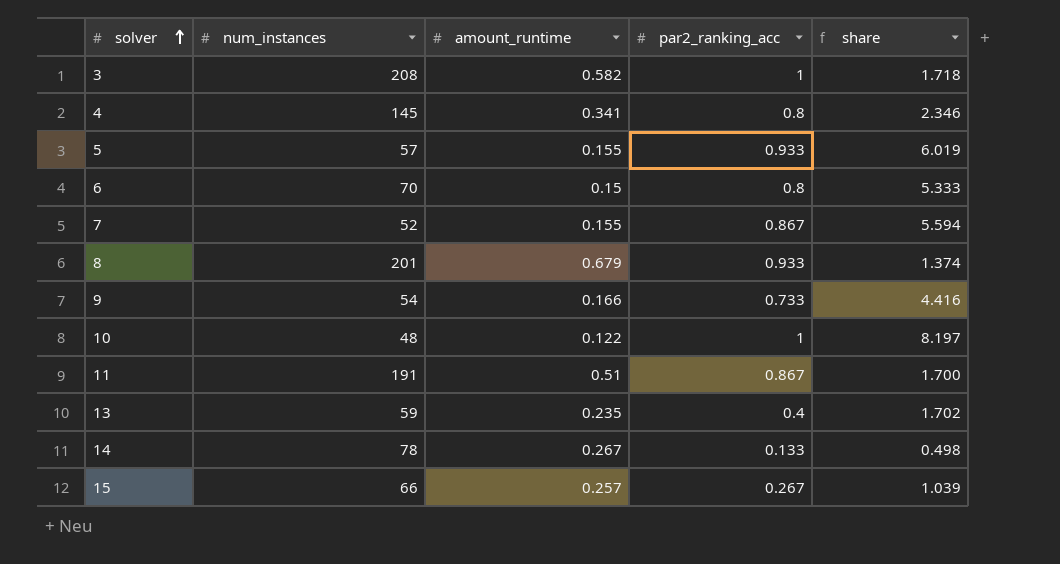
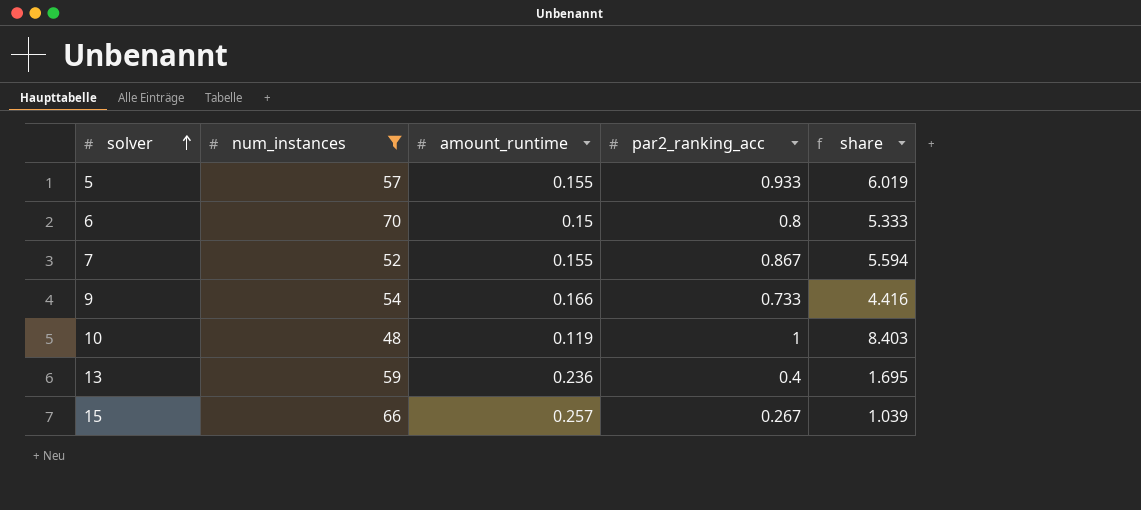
filter: none -> num_instances <= 70
10 | amount_runtime: 0.122 -> 0.119
10 | share: 8.197 -> 8.403
13 | amount_runtime: 0.235 -> 0.236
13 | share: 1.702 -> 1.695

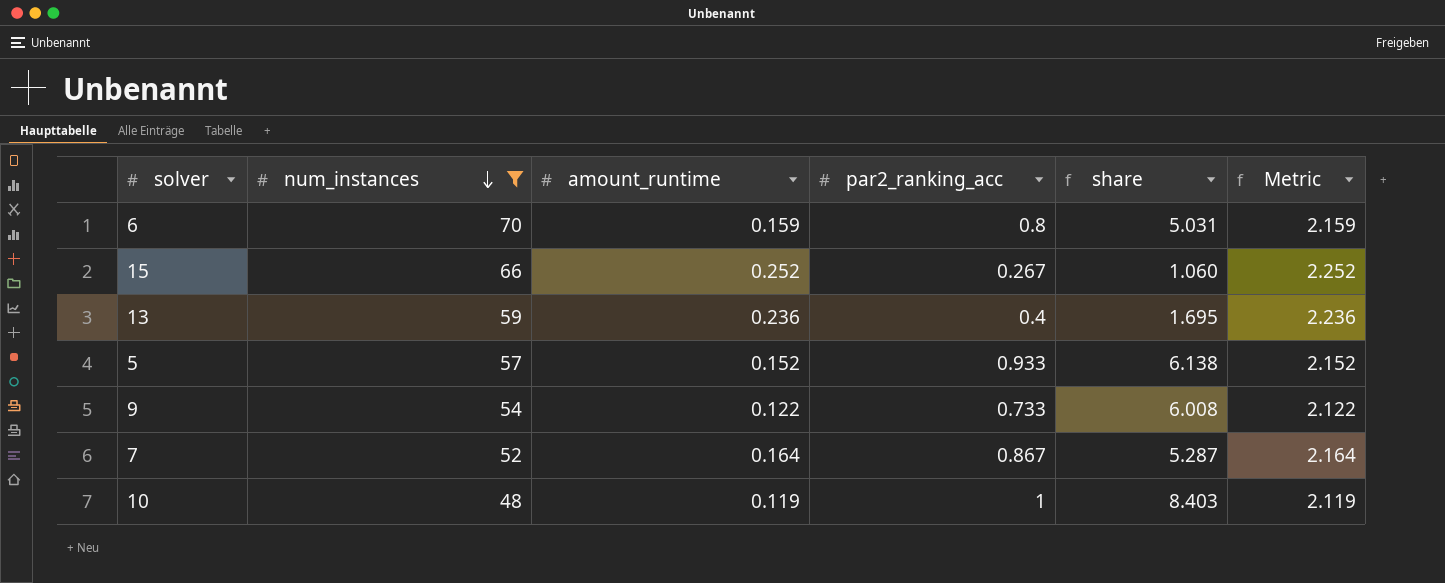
row order: solver ascending -> num_instances descending
column Metric | formula: none -> [amount_runtime] + 2
6 | amount_runtime: 0.15 -> 0.159
6 | share: 5.333 -> 5.031
15 | amount_runtime: 0.257 -> 0.252
15 | share: 1.039 -> 1.060
5 | amount_runtime: 0.155 -> 0.152
5 | share: 6.019 -> 6.138
9 | amount_runtime: 0.166 -> 0.122
9 | share: 4.416 -> 6.008
7 | amount_runtime: 0.155 -> 0.164
7 | share: 5.594 -> 5.287

